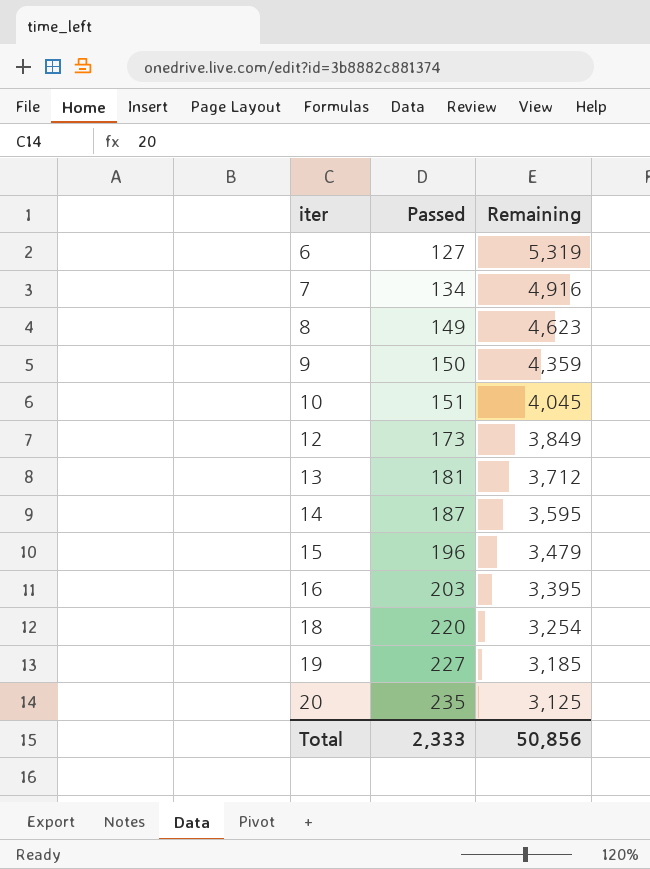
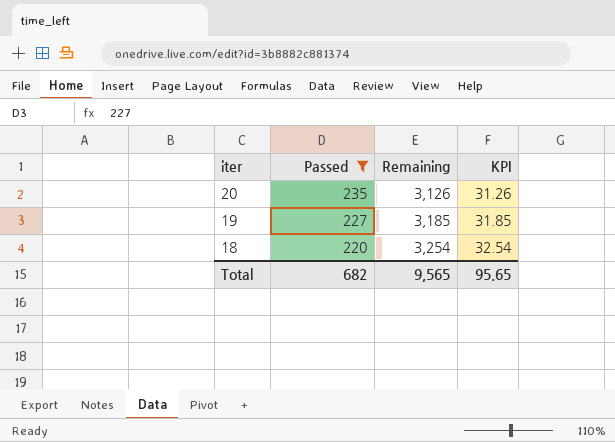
filter: none -> Passed >= 220
row order: iter ascending -> iter descending
column KPI | formula: none -> [Remaining] * 0.01
20 | Remaining: 3,125 -> 3,126
Total | Passed: 2,333 -> 682
Total | Remaining: 50,856 -> 9,565

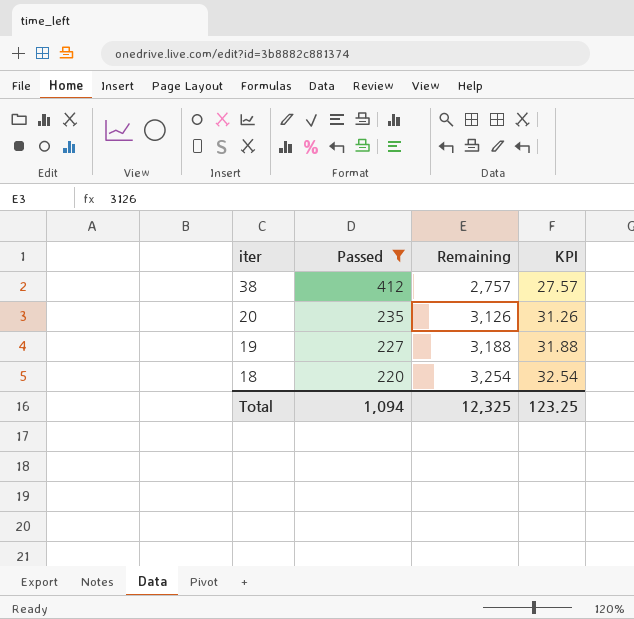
row 38: none -> 412 | 2,757 | 27.57
19 | Remaining: 3,185 -> 3,188
19 | KPI: 31.85 -> 31.88
Total | Passed: 682 -> 1,094
Total | Remaining: 9,565 -> 12,325
Total | KPI: 95.65 -> 123.25

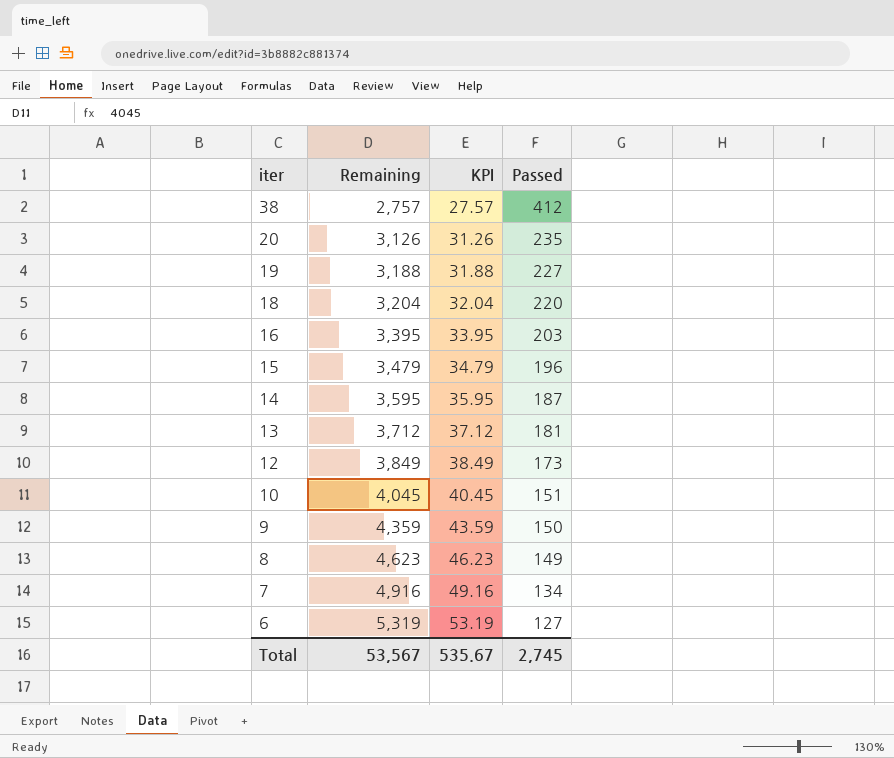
filter: Passed >= 220 -> none
column Passed | position: 2 -> 4
18 | Remaining: 3,254 -> 3,204
18 | KPI: 32.54 -> 32.04
Total | Remaining: 12,325 -> 53,567
Total | KPI: 123.25 -> 535.67
Total | Passed: 1,094 -> 2,745

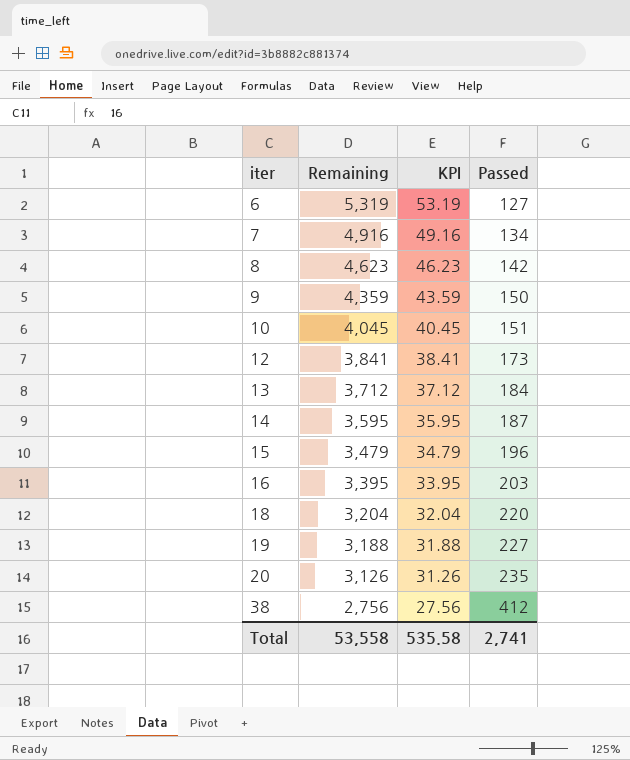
row order: iter descending -> iter ascending
8 | Passed: 149 -> 142
12 | Remaining: 3,849 -> 3,841
12 | KPI: 38.49 -> 38.41
13 | Passed: 181 -> 184
38 | Remaining: 2,757 -> 2,756
38 | KPI: 27.57 -> 27.56
Total | Remaining: 53,567 -> 53,558
Total | KPI: 535.67 -> 535.58
Total | Passed: 2,745 -> 2,741

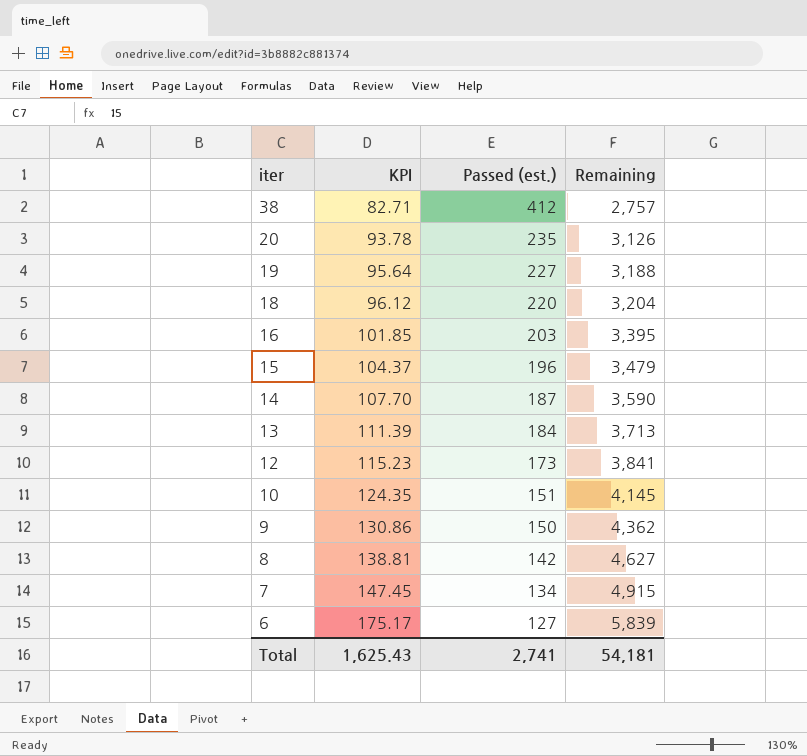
row order: iter ascending -> iter descending
column KPI | formula: [Remaining] * 0.01 -> [Remaining] * 0.03
column name: Passed -> Passed (est.)
column Remaining | position: 2 -> 4
38 | Remaining: 2,756 -> 2,757
14 | Remaining: 3,595 -> 3,590
13 | Remaining: 3,712 -> 3,713
10 | Remaining: 4,045 -> 4,145
9 | Remaining: 4,359 -> 4,362
8 | Remaining: 4,623 -> 4,627
7 | Remaining: 4,916 -> 4,915
6 | Remaining: 5,319 -> 5,839
Total | KPI: 535.58 -> 1,625.43
Total | Remaining: 53,558 -> 54,181

